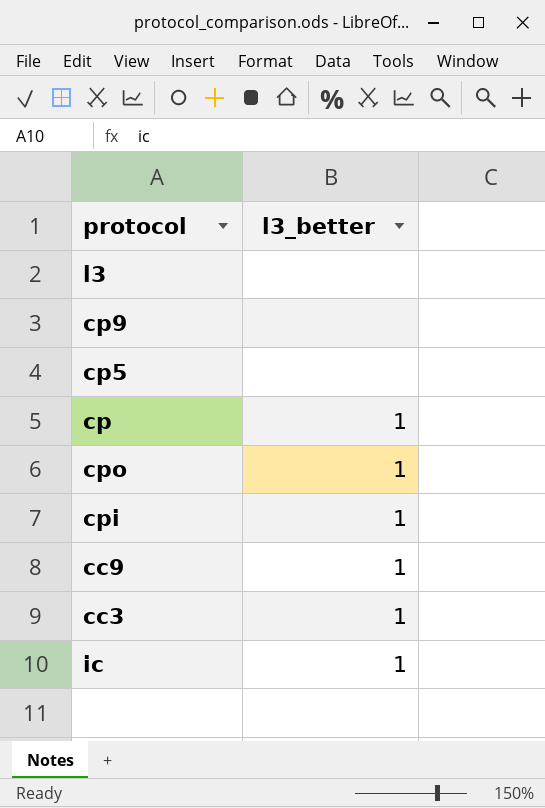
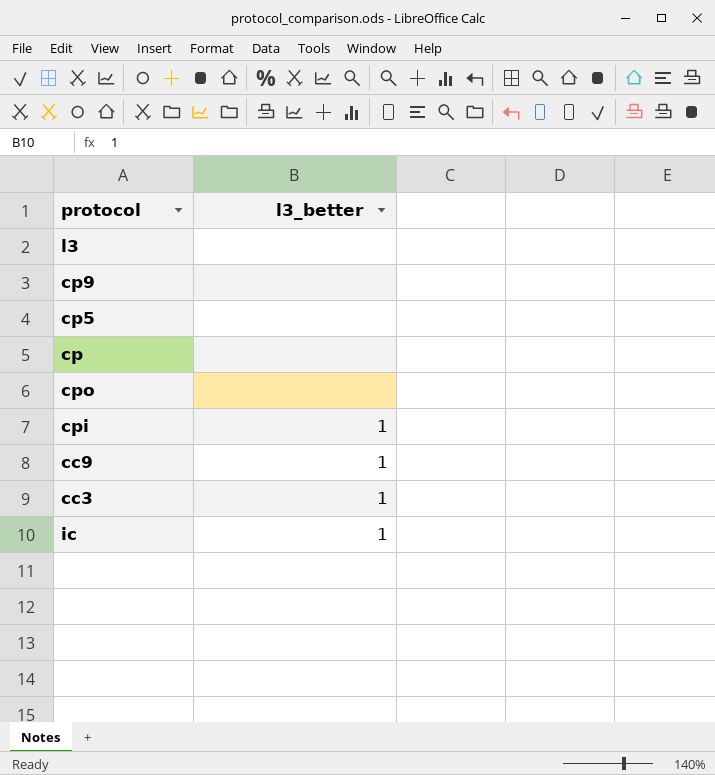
cp | l3_better: 1 -> none
cpo | l3_better: 1 -> none

